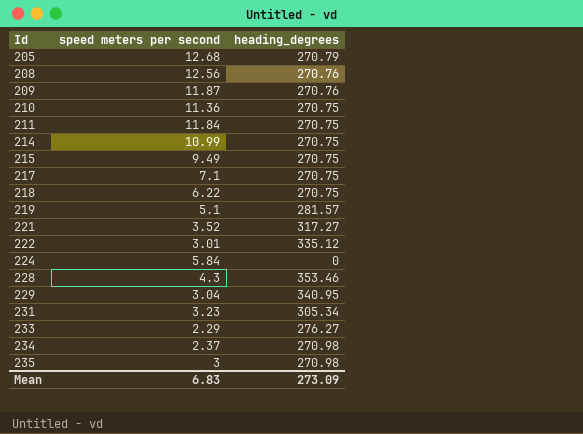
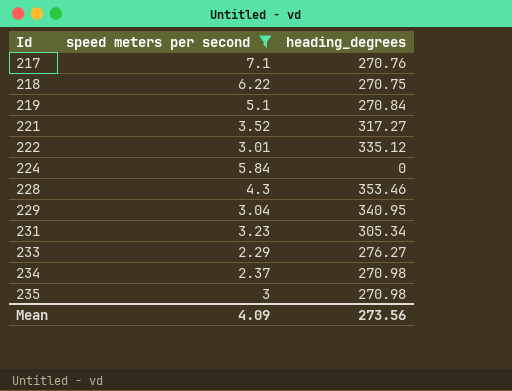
filter: none -> speed meters per second <= 7.1
217 | heading_degrees: 270.75 -> 270.76
219 | heading_degrees: 281.57 -> 270.84
Mean | speed meters per second: 6.83 -> 4.09
Mean | heading_degrees: 273.09 -> 273.56

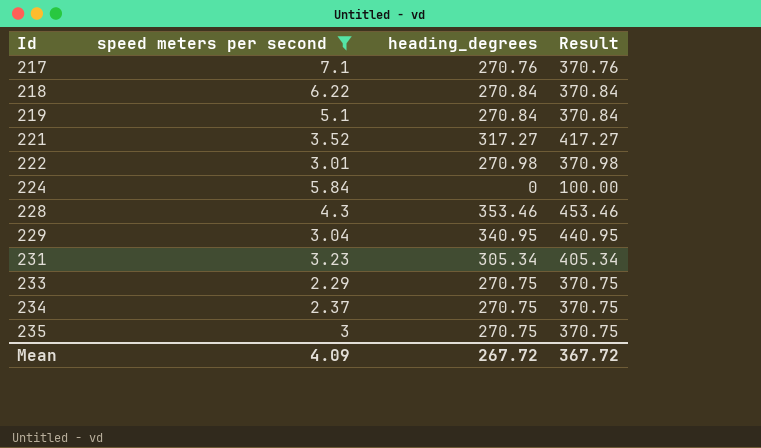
column Result | formula: none -> [heading_degrees] + 100
218 | heading_degrees: 270.75 -> 270.84
222 | heading_degrees: 335.12 -> 270.98
233 | heading_degrees: 276.27 -> 270.75
234 | heading_degrees: 270.98 -> 270.75
235 | heading_degrees: 270.98 -> 270.75
Mean | heading_degrees: 273.56 -> 267.72

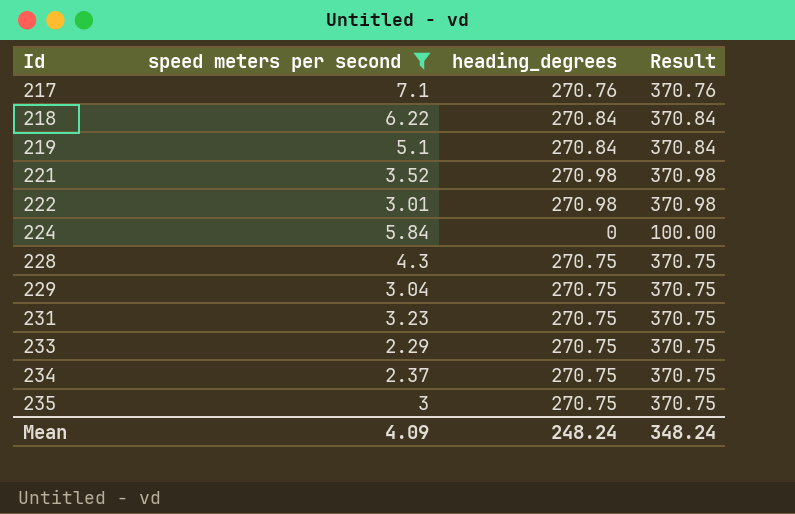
221 | heading_degrees: 317.27 -> 270.98
221 | Result: 417.27 -> 370.98
228 | heading_degrees: 353.46 -> 270.75
228 | Result: 453.46 -> 370.75
229 | heading_degrees: 340.95 -> 270.75
229 | Result: 440.95 -> 370.75
231 | heading_degrees: 305.34 -> 270.75
231 | Result: 405.34 -> 370.75
Mean | heading_degrees: 267.72 -> 248.24
Mean | Result: 367.72 -> 348.24

